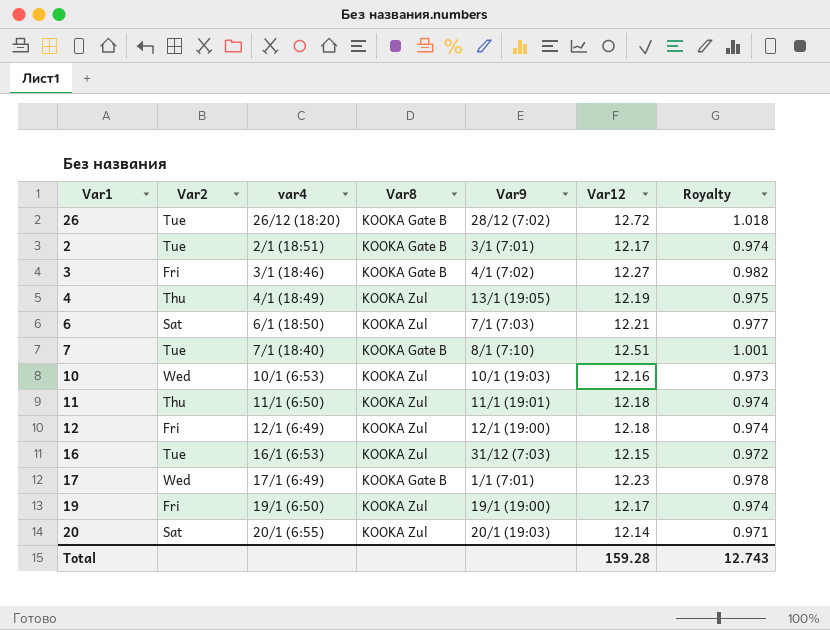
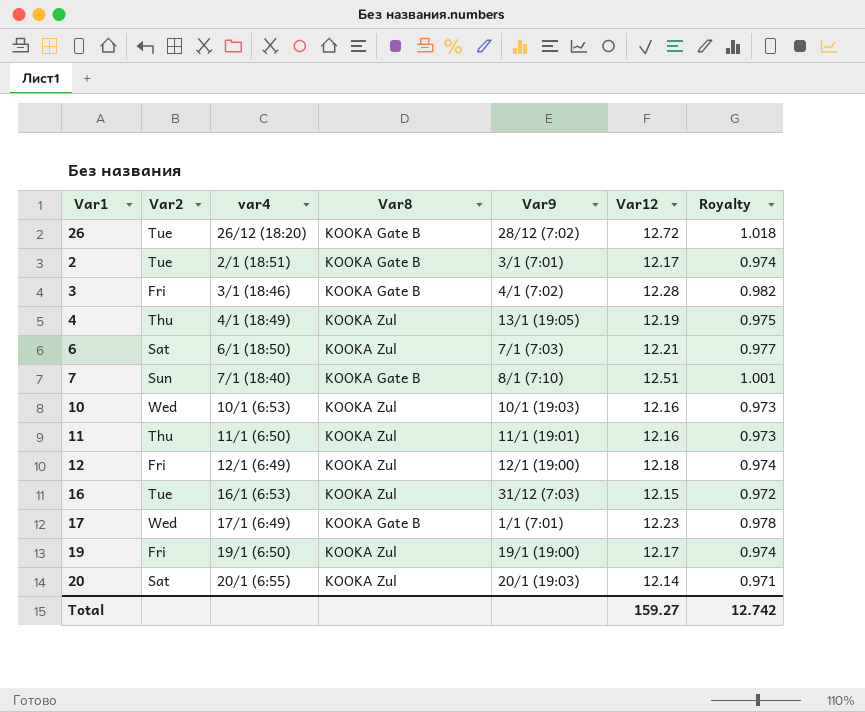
3 | Var12: 12.27 -> 12.28
7 | Var2: Tue -> Sun
11 | Var12: 12.18 -> 12.16
11 | Royalty: 0.974 -> 0.973
Total | Var12: 159.28 -> 159.27
Total | Royalty: 12.743 -> 12.742

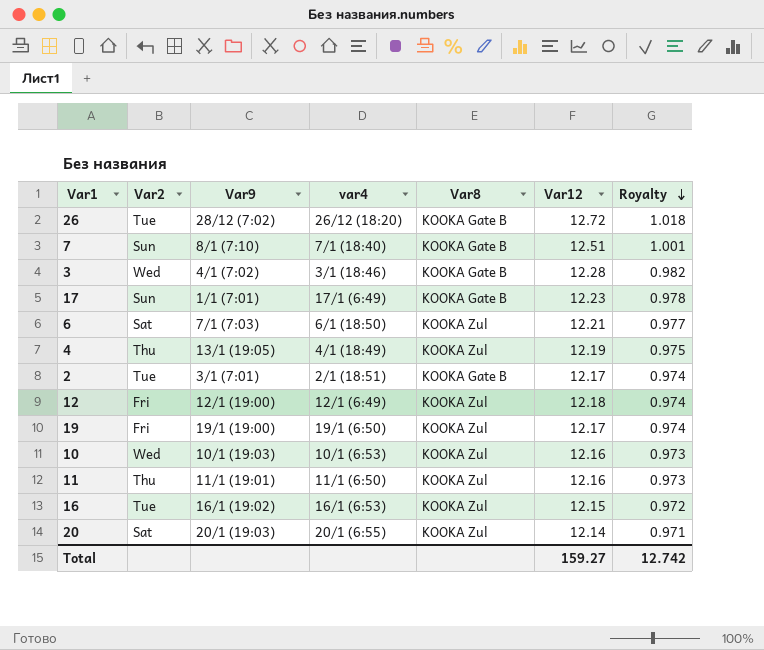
row order: none -> Royalty descending
column Var9 | position: 5 -> 3
3 | Var2: Fri -> Wed
17 | Var2: Wed -> Sun
16 | Var9: 31/12 (7:03) -> 16/1 (19:02)

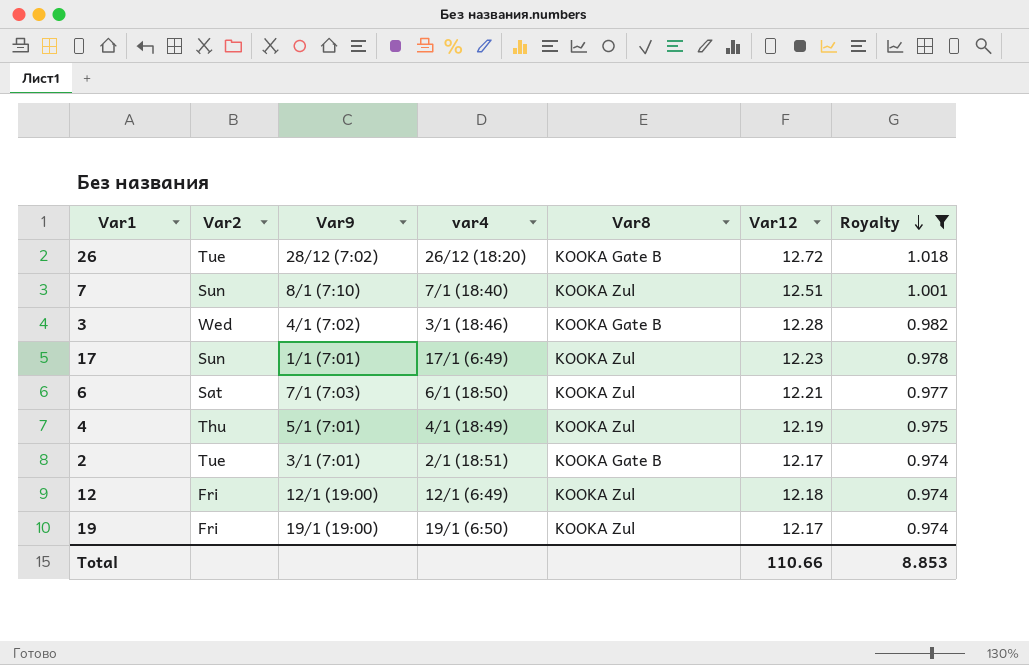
filter: none -> Royalty >= 0.974
7 | Var8: KOOKA Gate B -> KOOKA Zul
17 | Var8: KOOKA Gate B -> KOOKA Zul
4 | Var9: 13/1 (19:05) -> 5/1 (7:01)
Total | Var12: 159.27 -> 110.66
Total | Royalty: 12.742 -> 8.853

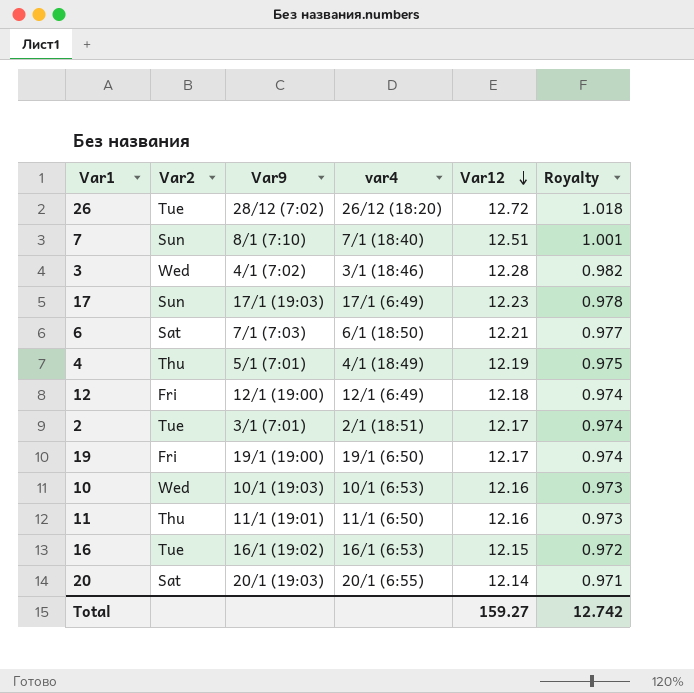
filter: Royalty >= 0.974 -> none
row order: Royalty descending -> Var12 descending
column Var8 | position: 5 -> none
17 | Var9: 1/1 (7:01) -> 17/1 (19:03)
Total | Var12: 110.66 -> 159.27
Total | Royalty: 8.853 -> 12.742

